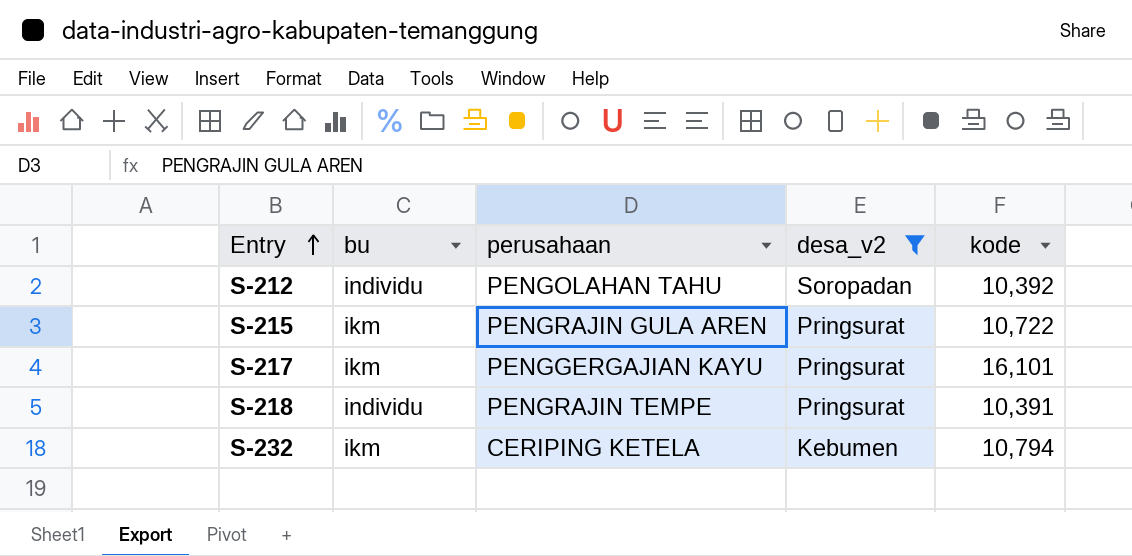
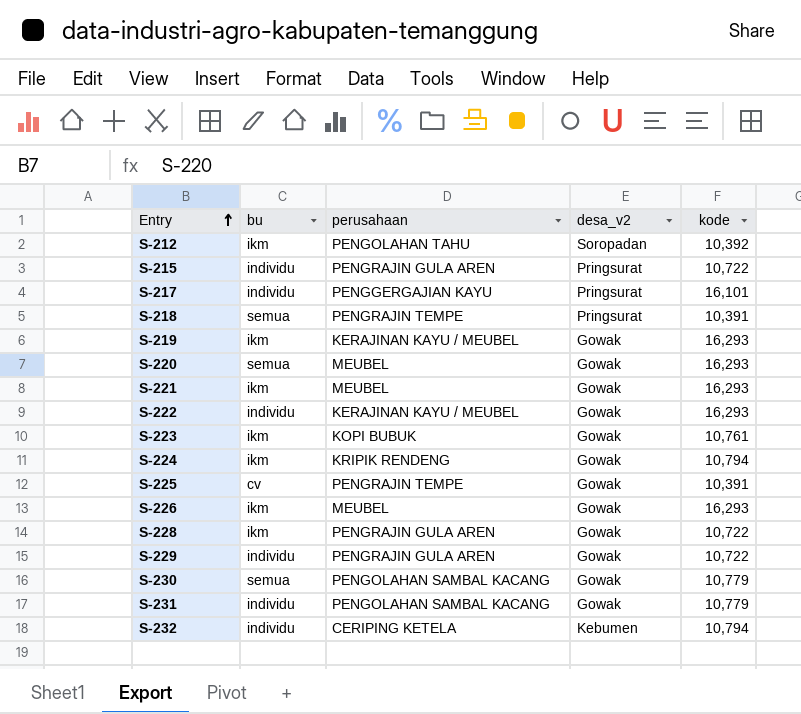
filter: desa_v2 != Gowak -> none
S-212 | bu: individu -> ikm
S-215 | bu: ikm -> individu
S-217 | bu: ikm -> individu
S-218 | bu: individu -> semua
S-232 | bu: ikm -> individu

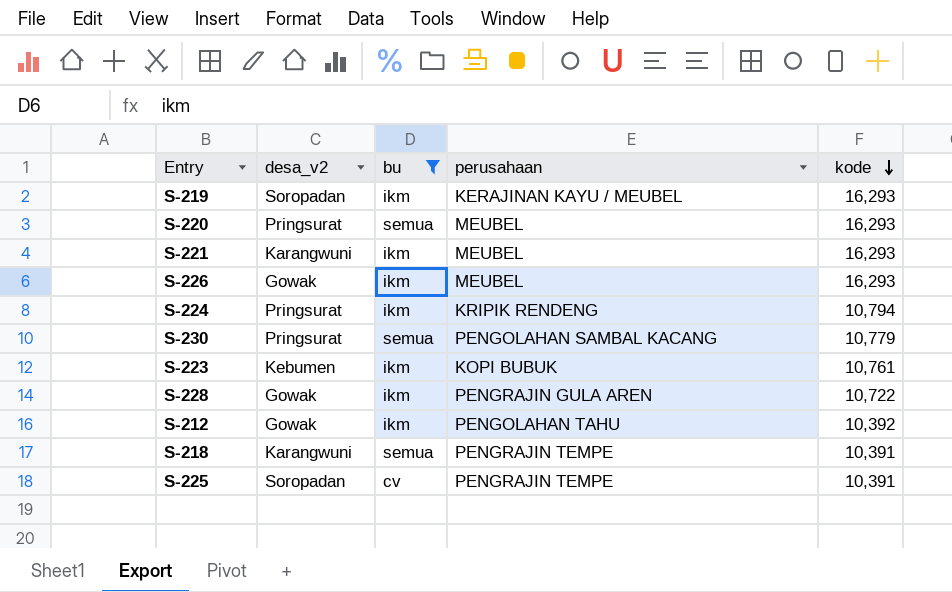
filter: none -> bu != individu
row order: Entry ascending -> kode descending
column desa_v2 | position: 4 -> 2
S-219 | desa_v2: Gowak -> Soropadan
S-220 | desa_v2: Gowak -> Pringsurat
S-221 | desa_v2: Gowak -> Karangwuni
S-224 | desa_v2: Gowak -> Pringsurat
S-230 | desa_v2: Gowak -> Pringsurat
S-223 | desa_v2: Gowak -> Kebumen
S-212 | desa_v2: Soropadan -> Gowak
S-218 | desa_v2: Pringsurat -> Karangwuni
S-225 | desa_v2: Gowak -> Soropadan

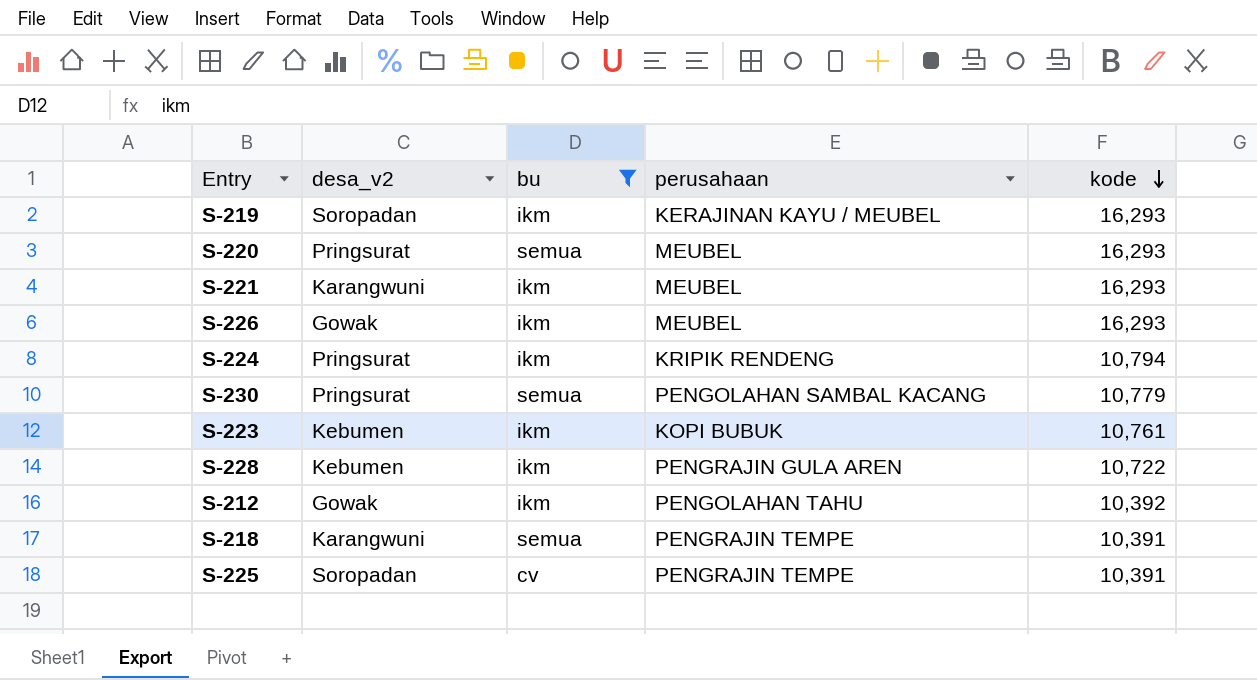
S-228 | desa_v2: Gowak -> Kebumen

